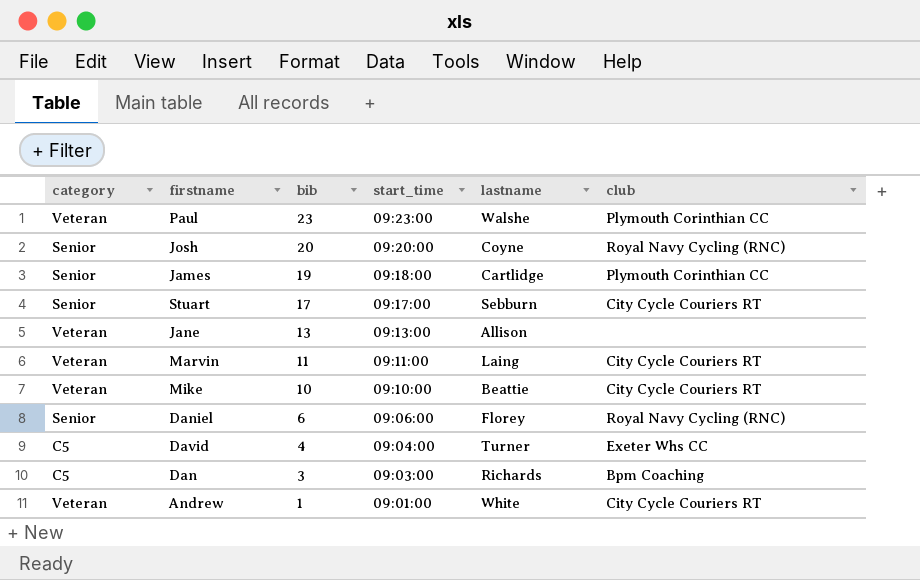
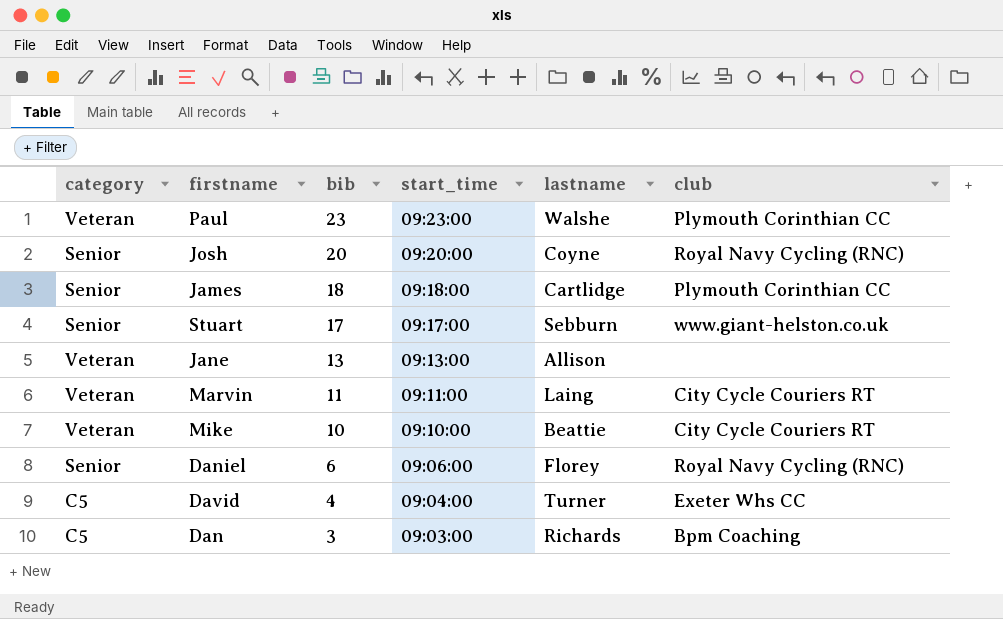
row Andrew: Veteran | 1 | 09:01:00 | White | City Cycle Couriers RT -> none
James | bib: 19 -> 18
Stuart | club: City Cycle Couriers RT -> www.giant-helston.co.uk

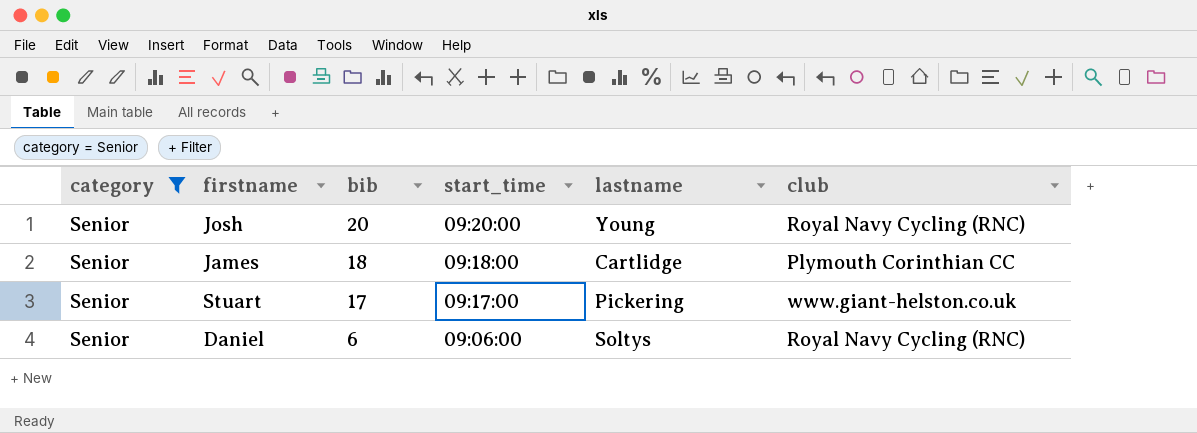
filter: none -> category = Senior
Josh | lastname: Coyne -> Young
Stuart | lastname: Sebburn -> Pickering
Daniel | lastname: Florey -> Soltys

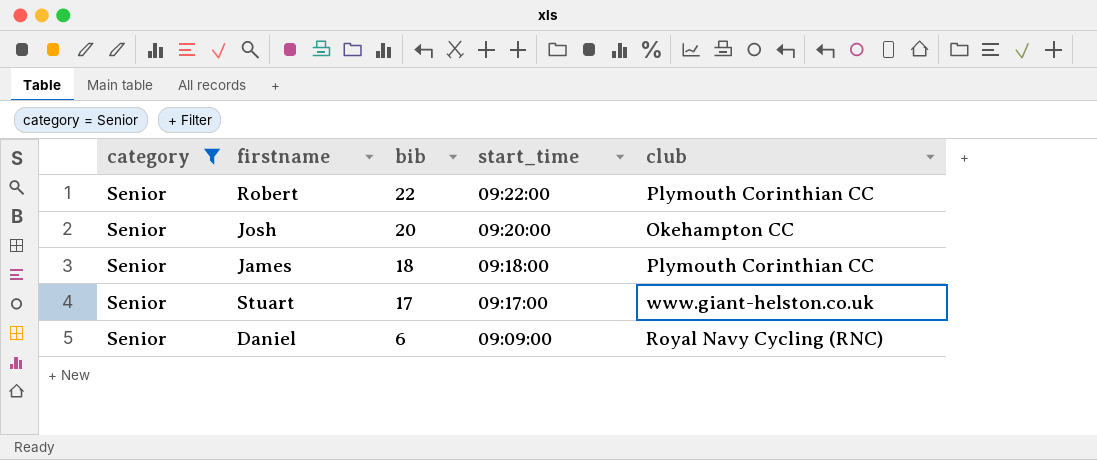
column lastname | position: 5 -> none
row Robert: none -> Senior | 22 | 09:22:00 | Plymouth Corinthian CC
Josh | club: Royal Navy Cycling (RNC) -> Okehampton CC
Daniel | start_time: 09:06:00 -> 09:09:00

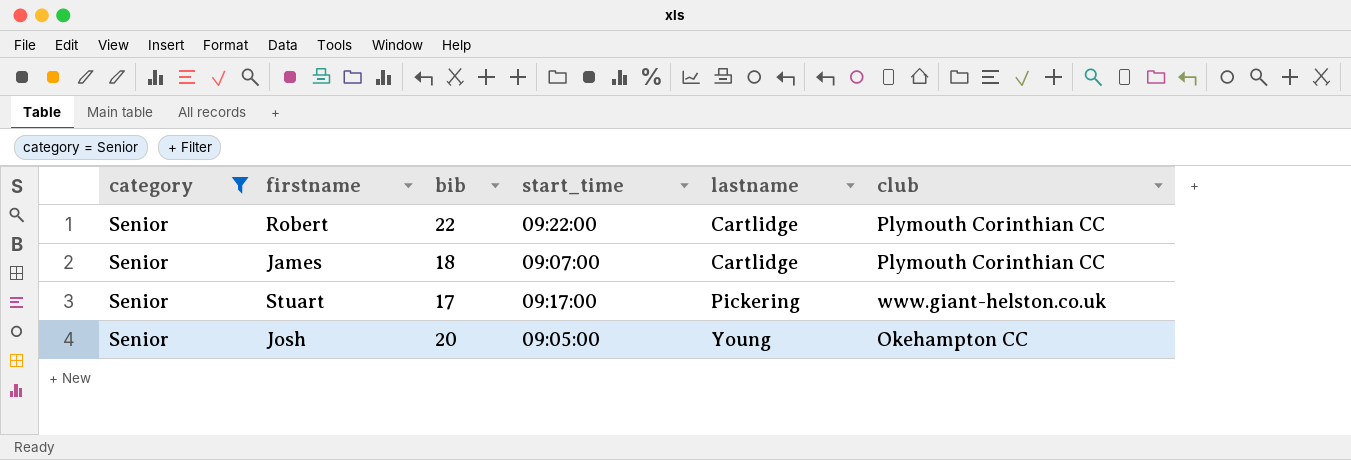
row order: bib descending -> lastname ascending
column lastname | position: none -> 5
row Daniel: Senior | 6 | 09:09:00 | Royal Navy Cycling (RNC) -> none
James | start_time: 09:18:00 -> 09:07:00
Josh | start_time: 09:20:00 -> 09:05:00

